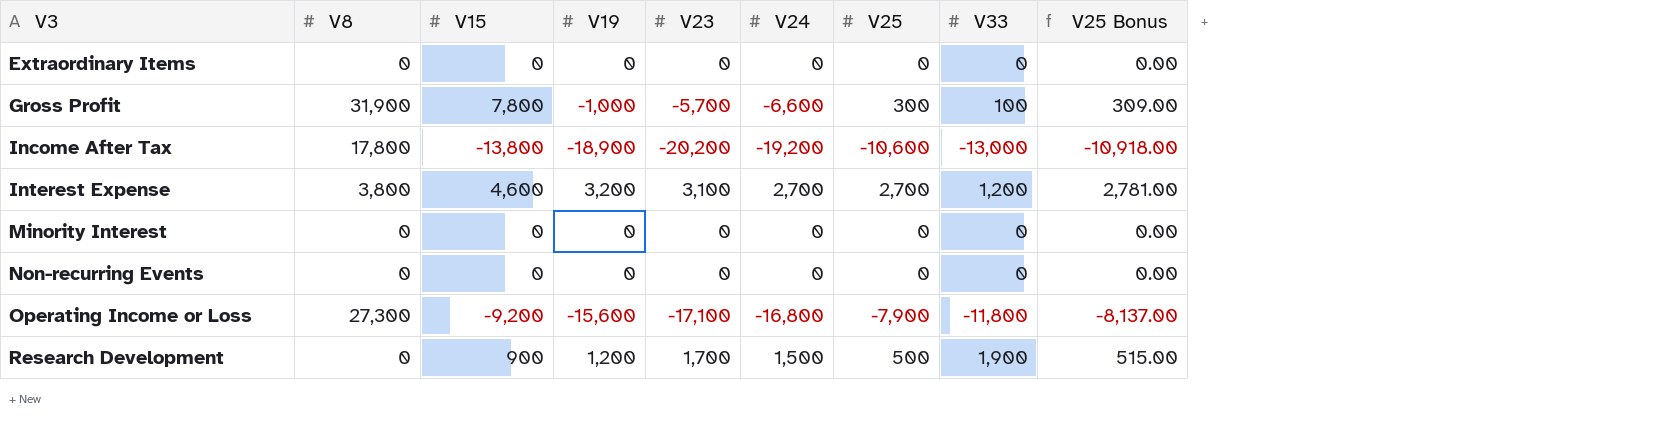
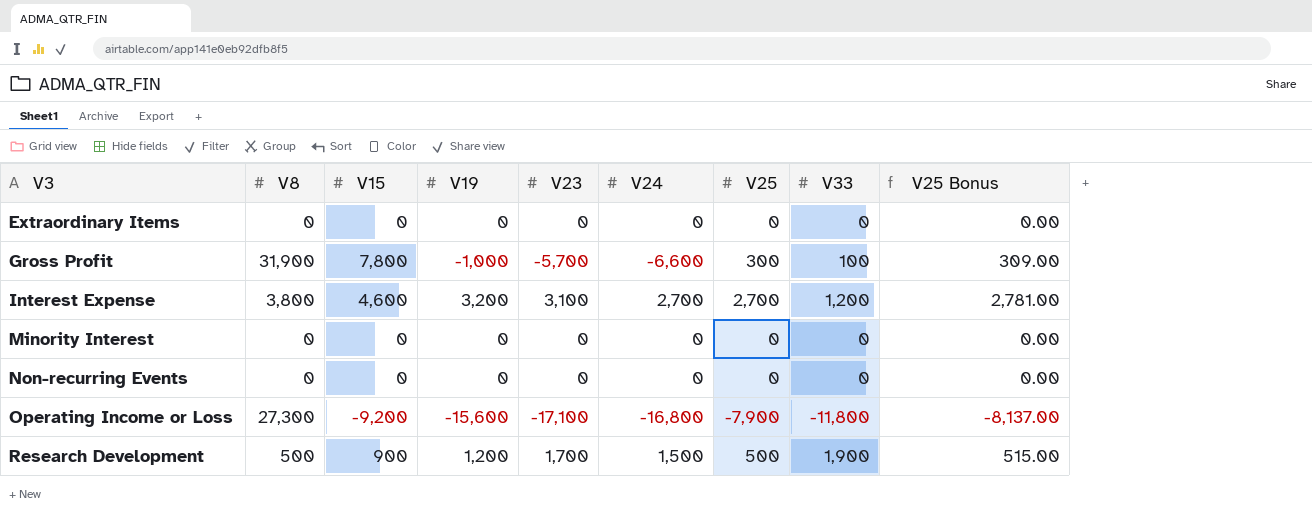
row Income After Tax: 17,800 | -13,800 | -18,900 | -20,200 | -19,200 | -10,600 | -13,000 | -10,918.00 -> none
Research Development | V8: 0 -> 500

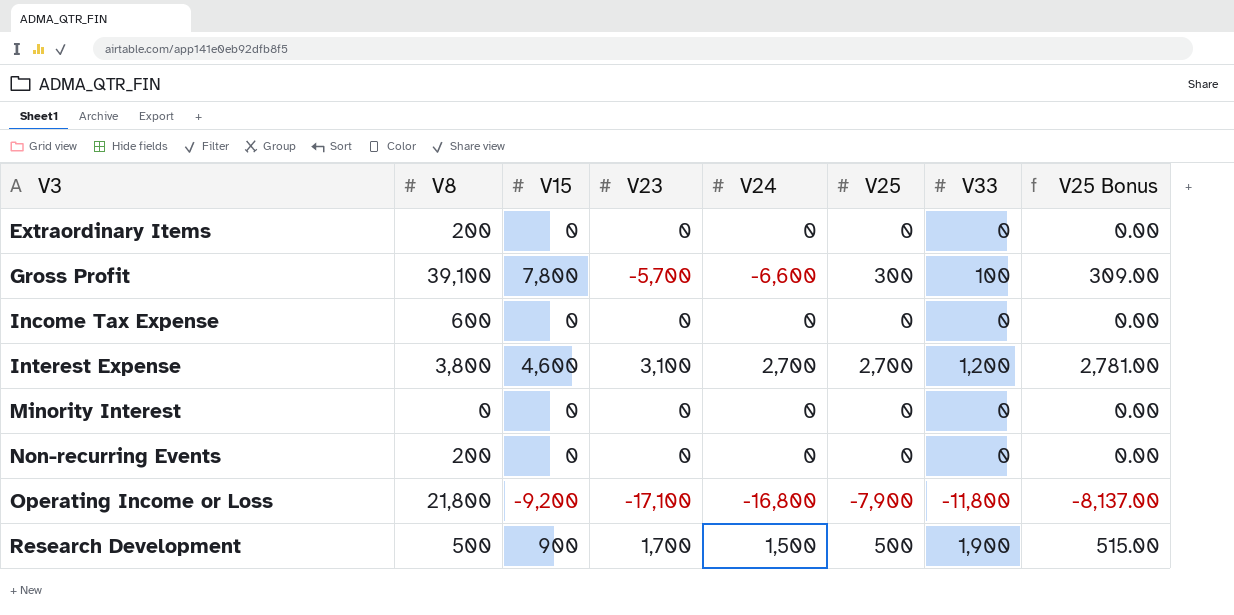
column V19 | position: 4 -> none
Extraordinary Items | V8: 0 -> 200
Gross Profit | V8: 31,900 -> 39,100
row Income Tax Expense: none -> 600 | 0 | 0 | 0 | 0 | 0 | 0.00
Non-recurring Events | V8: 0 -> 200
Operating Income or Loss | V8: 27,300 -> 21,800

